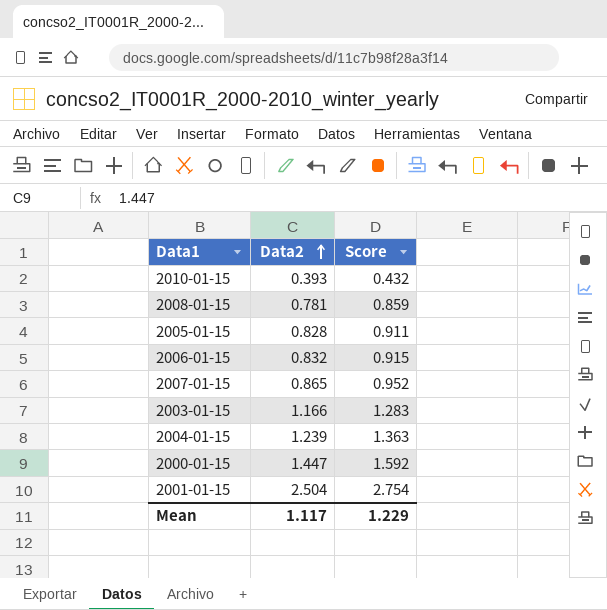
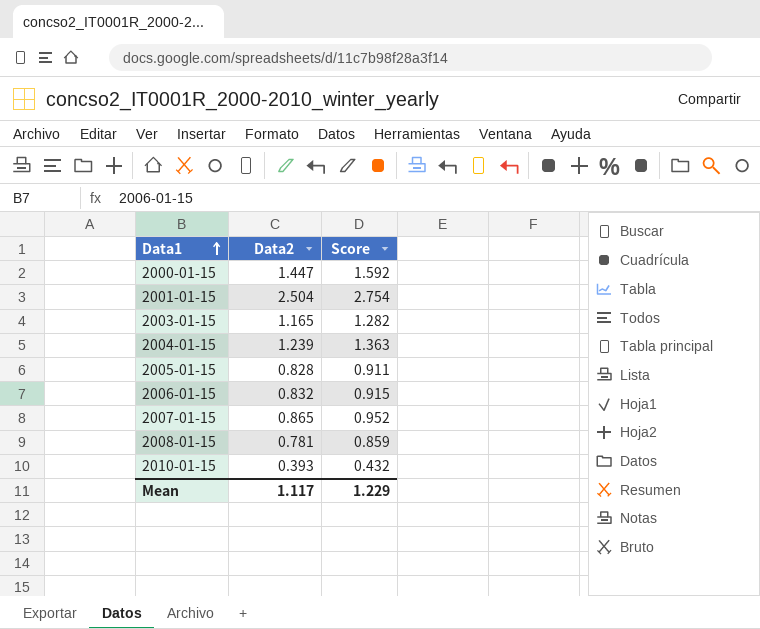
row order: Data2 ascending -> Data1 ascending
2003-01-15 | Data2: 1.166 -> 1.165
2003-01-15 | Score: 1.283 -> 1.282

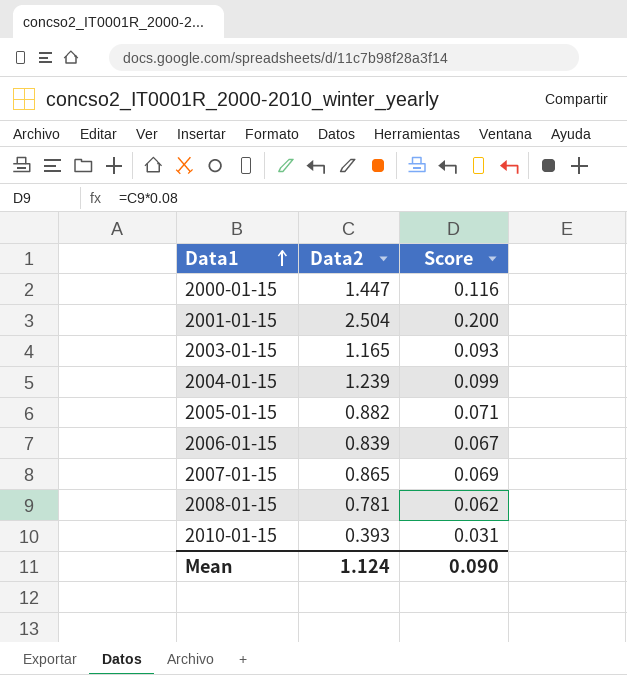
column Score | formula: [Data2] * 1.1 -> [Data2] * 0.08
2005-01-15 | Data2: 0.828 -> 0.882
2006-01-15 | Data2: 0.832 -> 0.839
Mean | Data2: 1.117 -> 1.124
Mean | Score: 1.229 -> 0.090

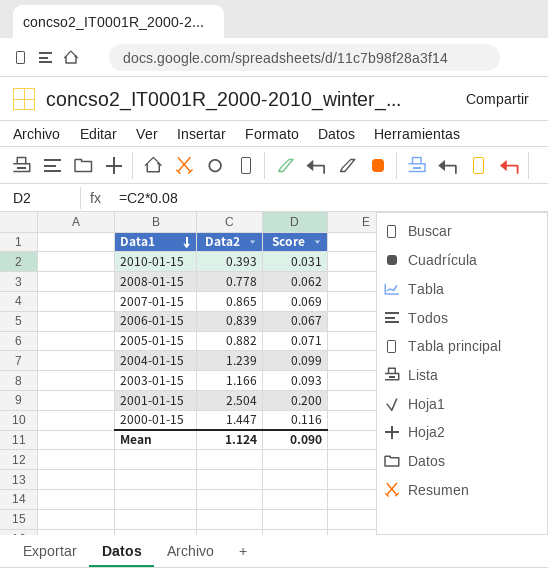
row order: Data1 ascending -> Data1 descending
2008-01-15 | Data2: 0.781 -> 0.778
2003-01-15 | Data2: 1.165 -> 1.166

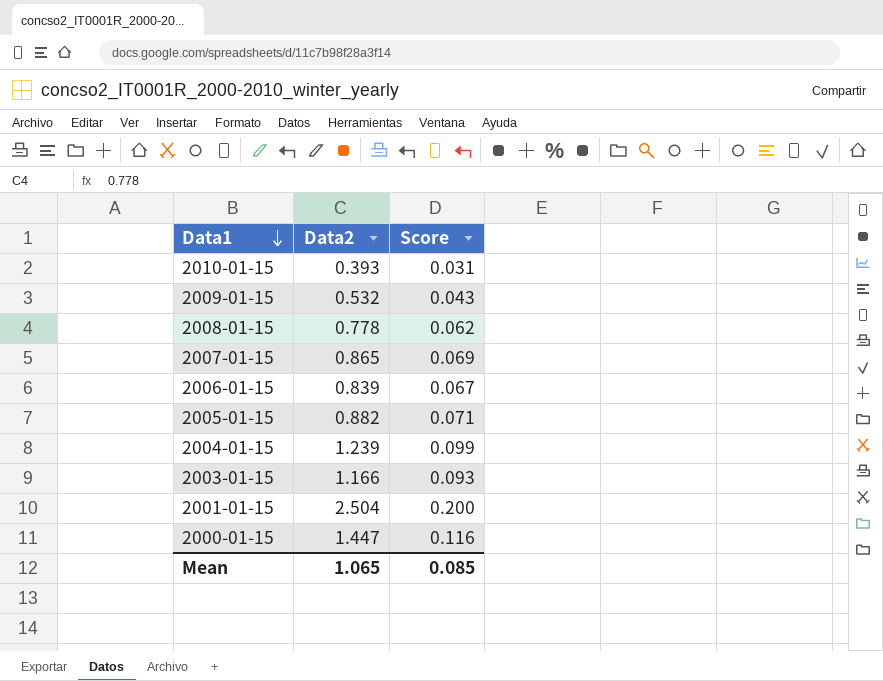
row 2009-01-15: none -> 0.532 | 0.043
Mean | Data2: 1.124 -> 1.065
Mean | Score: 0.090 -> 0.085

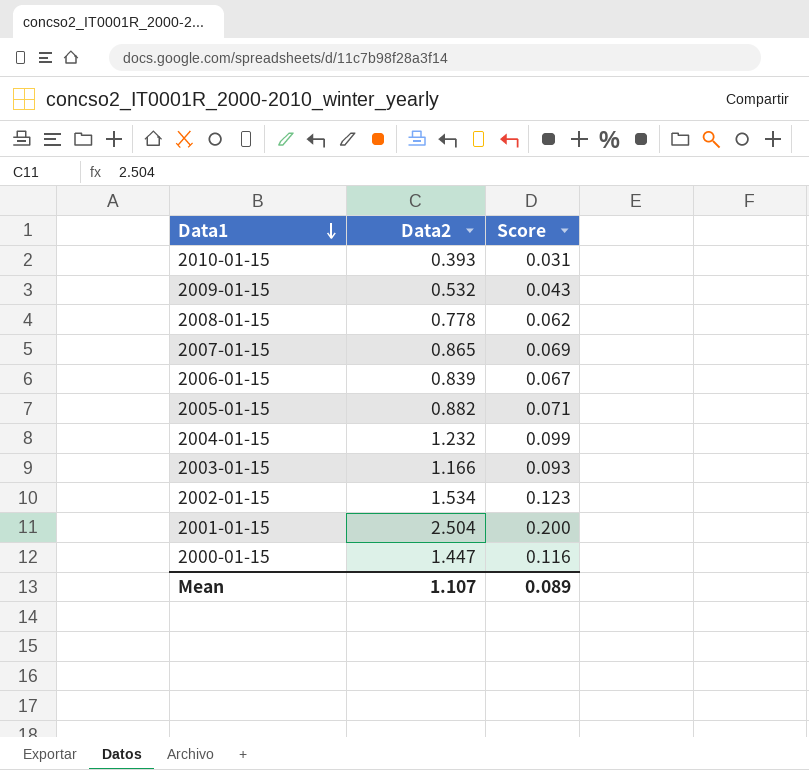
2004-01-15 | Data2: 1.239 -> 1.232
row 2002-01-15: none -> 1.534 | 0.123
Mean | Data2: 1.065 -> 1.107
Mean | Score: 0.085 -> 0.089

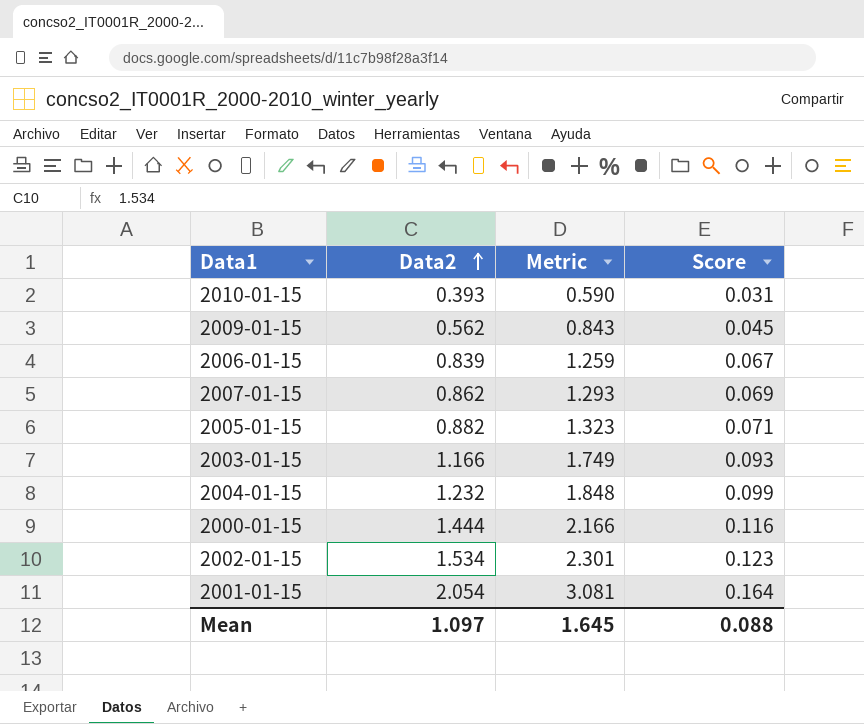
row order: Data1 descending -> Data2 ascending
column Metric | formula: none -> [Data2] * 1.5
row 2008-01-15: 0.778 | 0.062 -> none
2009-01-15 | Data2: 0.532 -> 0.562
2009-01-15 | Score: 0.043 -> 0.045
2007-01-15 | Data2: 0.865 -> 0.862
2000-01-15 | Data2: 1.447 -> 1.444
2001-01-15 | Data2: 2.504 -> 2.054
2001-01-15 | Score: 0.200 -> 0.164
Mean | Data2: 1.107 -> 1.097
Mean | Score: 0.089 -> 0.088

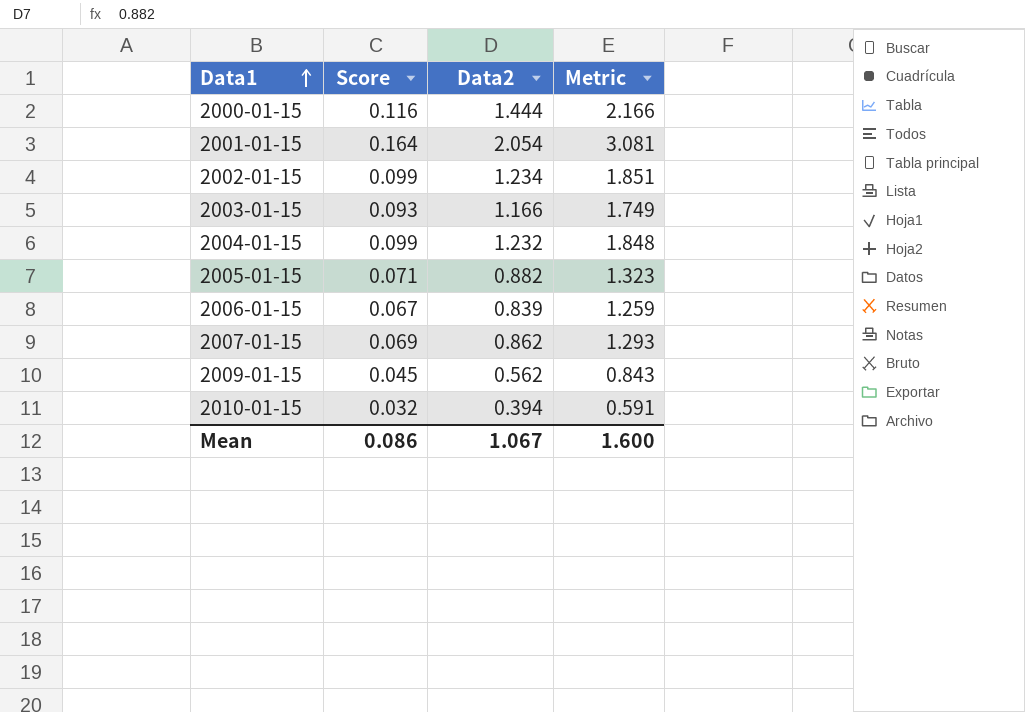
row order: Data2 ascending -> Data1 ascending
column Score | position: 4 -> 2
2002-01-15 | Score: 0.123 -> 0.099
2002-01-15 | Data2: 1.534 -> 1.234
2002-01-15 | Metric: 2.301 -> 1.851
2010-01-15 | Score: 0.031 -> 0.032
2010-01-15 | Data2: 0.393 -> 0.394
2010-01-15 | Metric: 0.590 -> 0.591
Mean | Score: 0.088 -> 0.086
Mean | Data2: 1.097 -> 1.067
Mean | Metric: 1.645 -> 1.600

